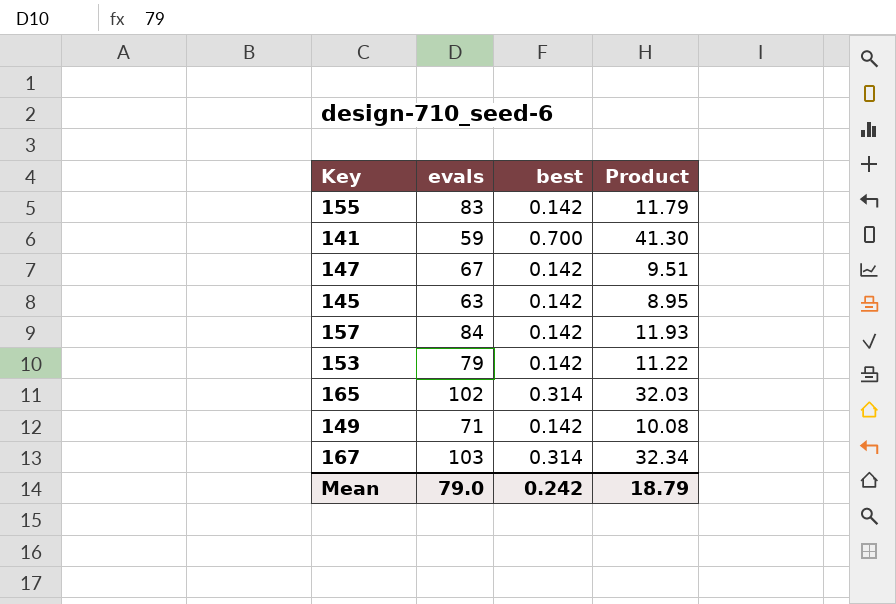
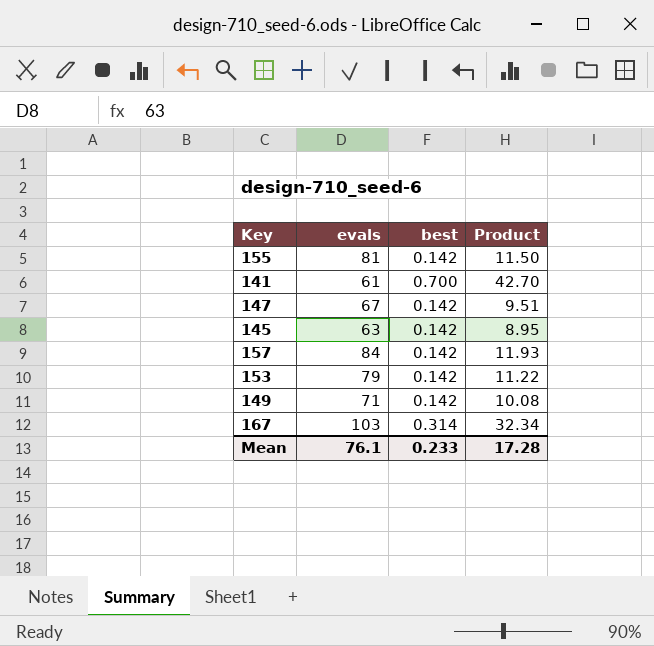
row 165: 102 | 0.314 | 32.03 -> none
155 | evals: 83 -> 81
155 | Product: 11.79 -> 11.50
141 | evals: 59 -> 61
141 | Product: 41.30 -> 42.70
Mean | evals: 79.0 -> 76.1
Mean | best: 0.242 -> 0.233
Mean | Product: 18.79 -> 17.28

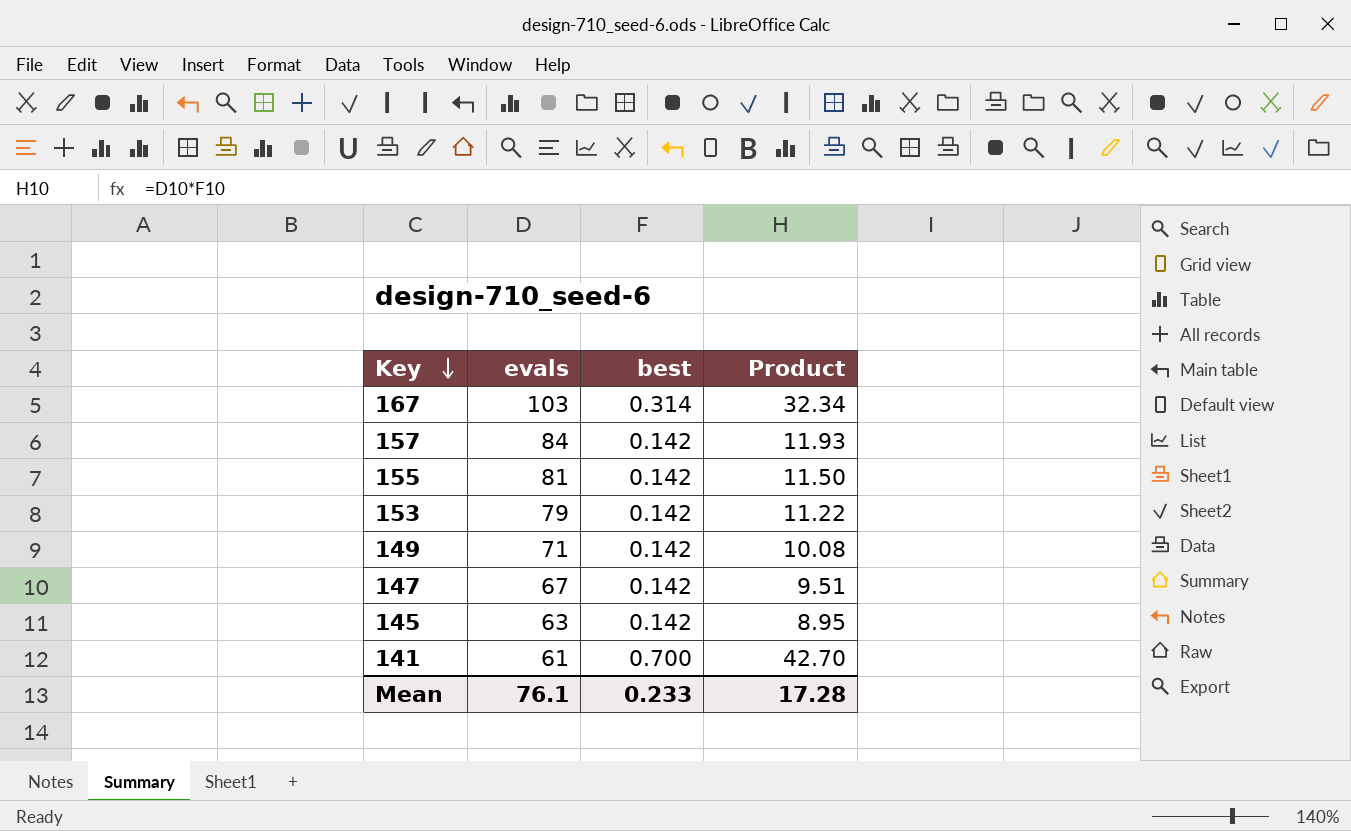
row order: none -> Key descending

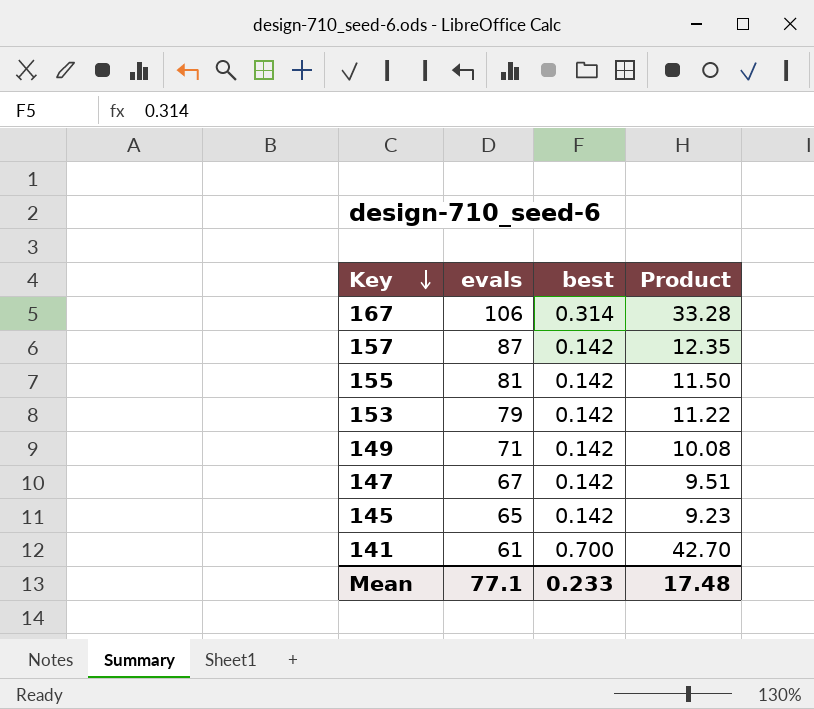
167 | evals: 103 -> 106
167 | Product: 32.34 -> 33.28
157 | evals: 84 -> 87
157 | Product: 11.93 -> 12.35
145 | evals: 63 -> 65
145 | Product: 8.95 -> 9.23
Mean | evals: 76.1 -> 77.1
Mean | Product: 17.28 -> 17.48

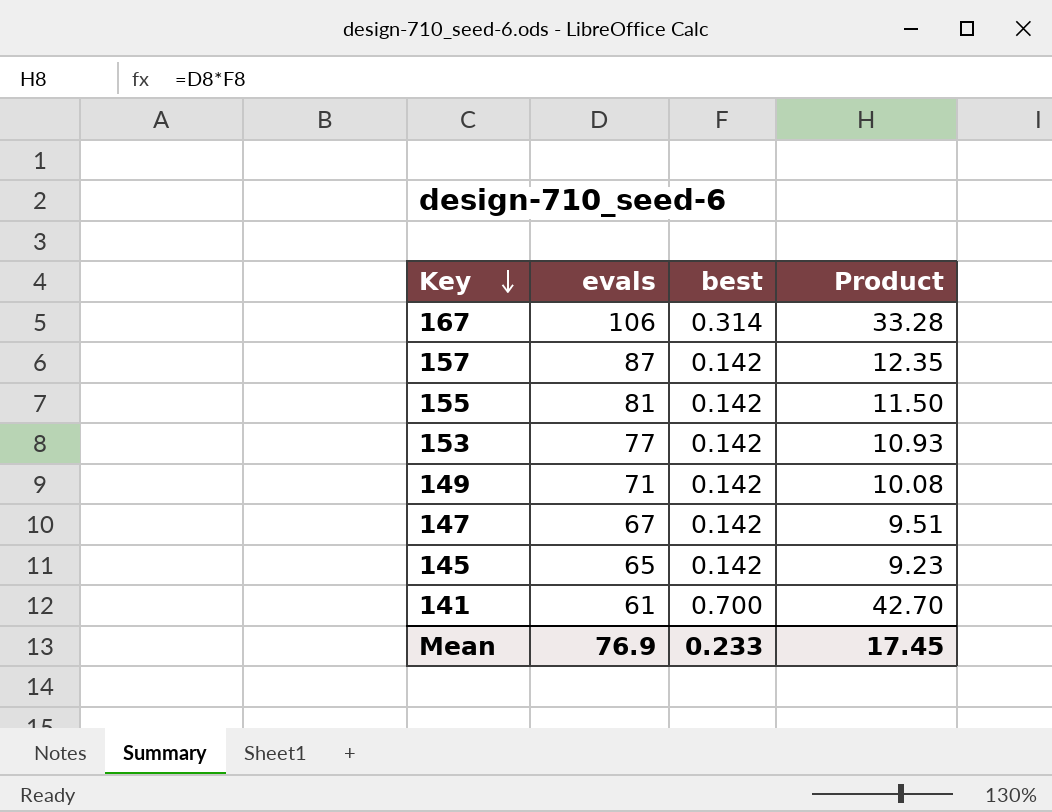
153 | evals: 79 -> 77
153 | Product: 11.22 -> 10.93
Mean | evals: 77.1 -> 76.9
Mean | Product: 17.48 -> 17.45

